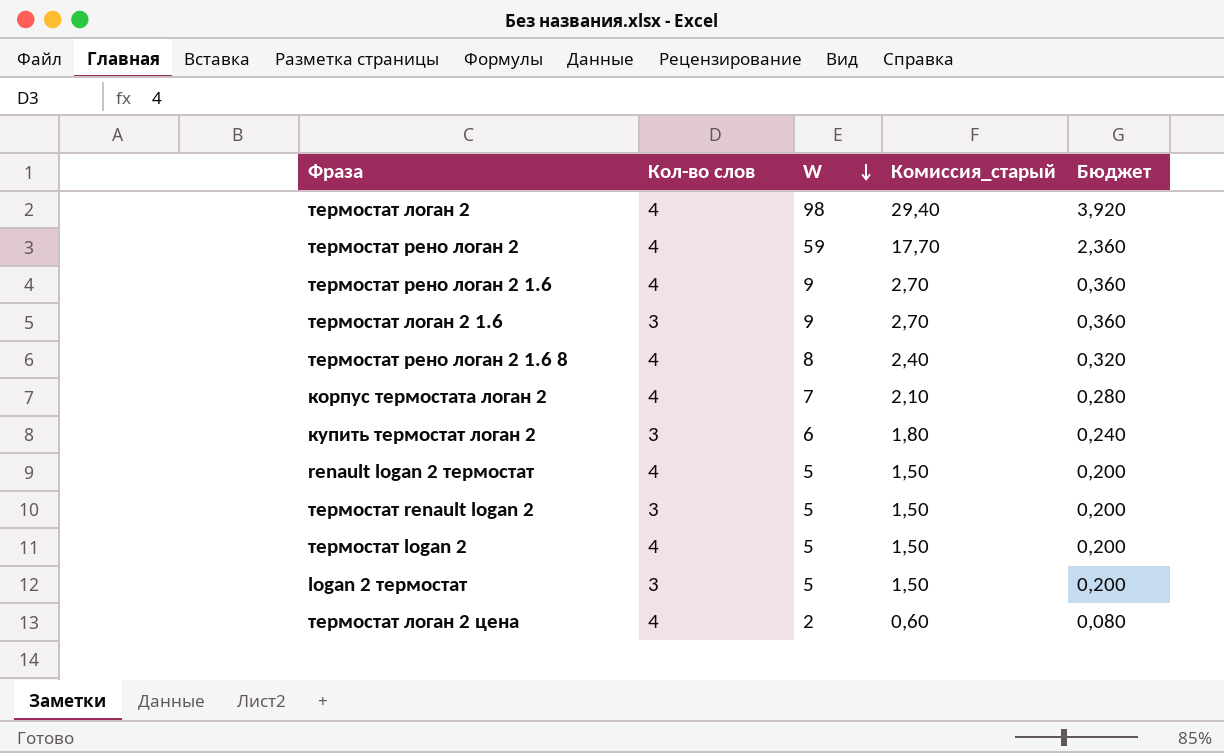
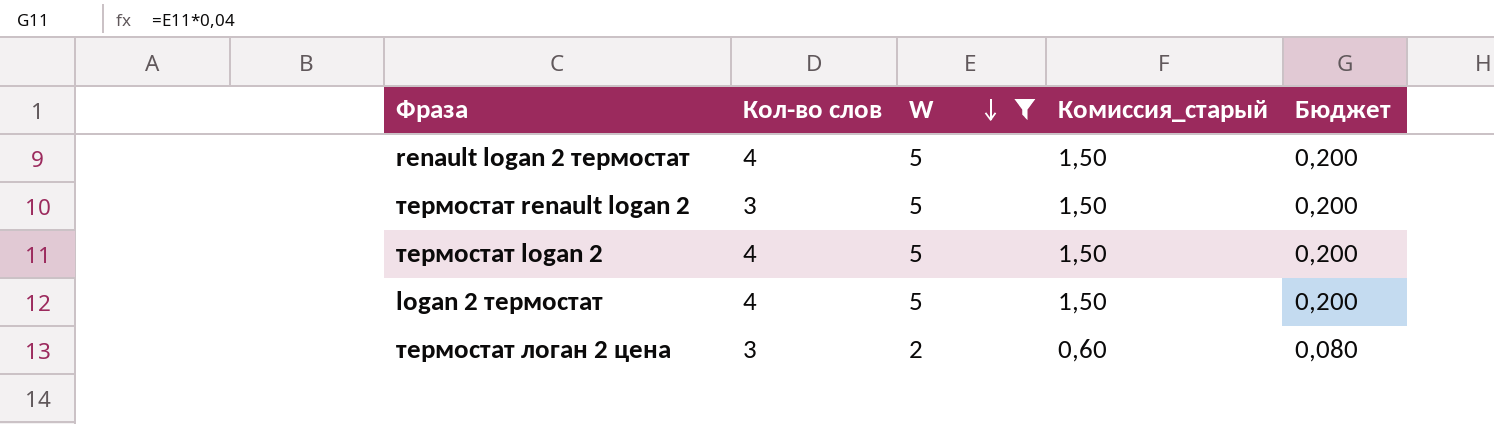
filter: none -> W <= 5
logan 2 термостат | Кол-во слов: 3 -> 4
термостат логан 2 цена | Кол-во слов: 4 -> 3

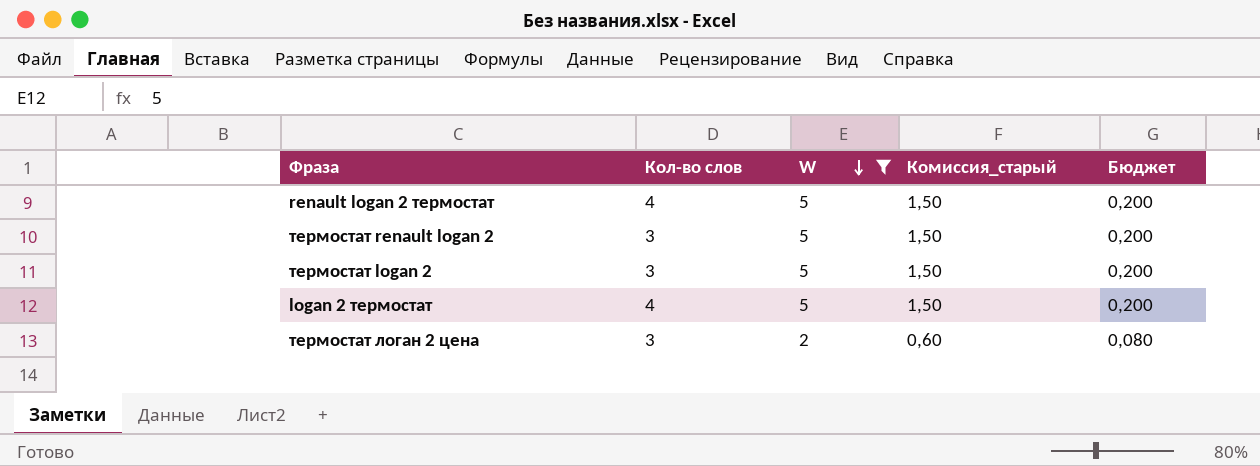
термостат logan 2 | Кол-во слов: 4 -> 3

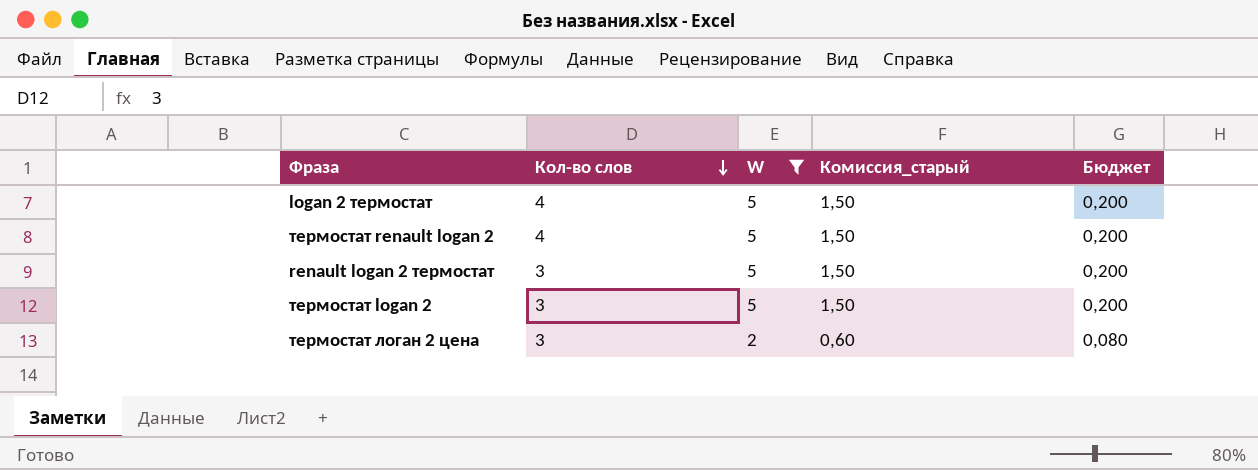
row order: W descending -> Кол-во слов descending
термостат renault logan 2 | Кол-во слов: 3 -> 4
renault logan 2 термостат | Кол-во слов: 4 -> 3

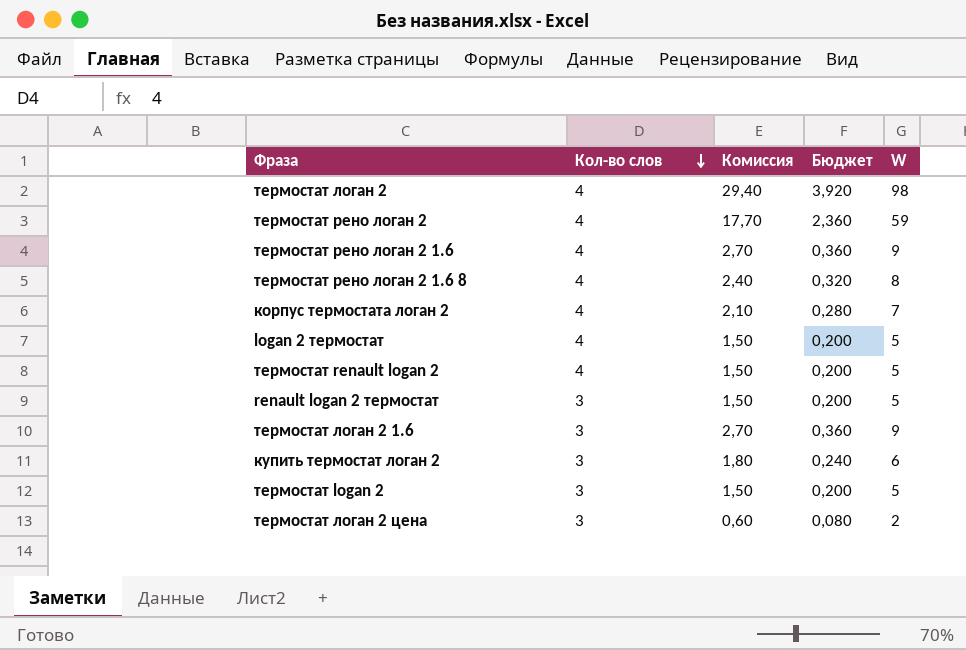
filter: W <= 5 -> none
column name: Комиссия_старый -> Комиссия
column W | position: 3 -> 5

